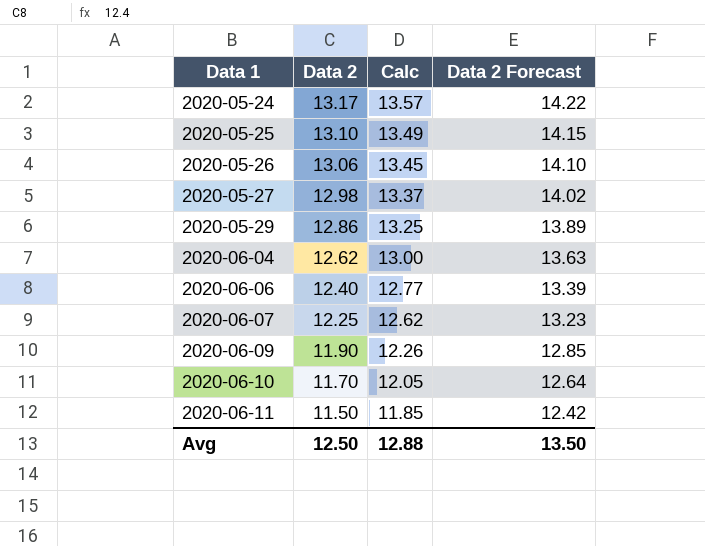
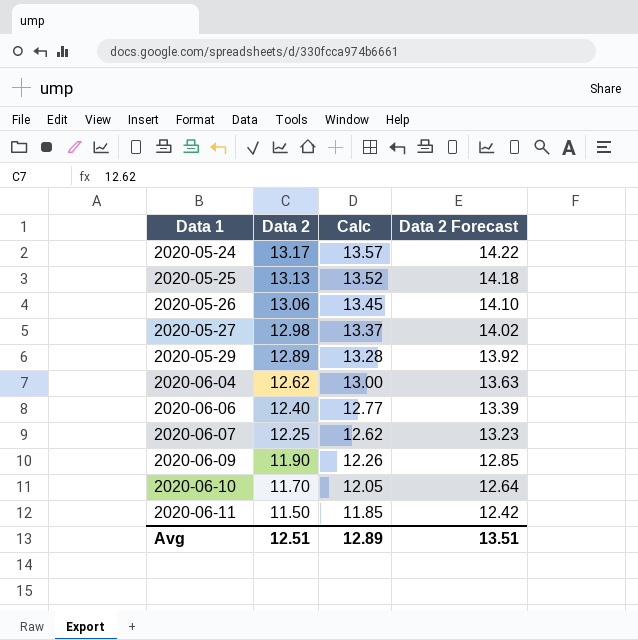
2020-05-25 | Data 2: 13.10 -> 13.13
2020-05-25 | Calc: 13.49 -> 13.52
2020-05-25 | Data 2 Forecast: 14.15 -> 14.18
2020-05-29 | Data 2: 12.86 -> 12.89
2020-05-29 | Calc: 13.25 -> 13.28
2020-05-29 | Data 2 Forecast: 13.89 -> 13.92
Avg | Data 2: 12.50 -> 12.51
Avg | Calc: 12.88 -> 12.89
Avg | Data 2 Forecast: 13.50 -> 13.51

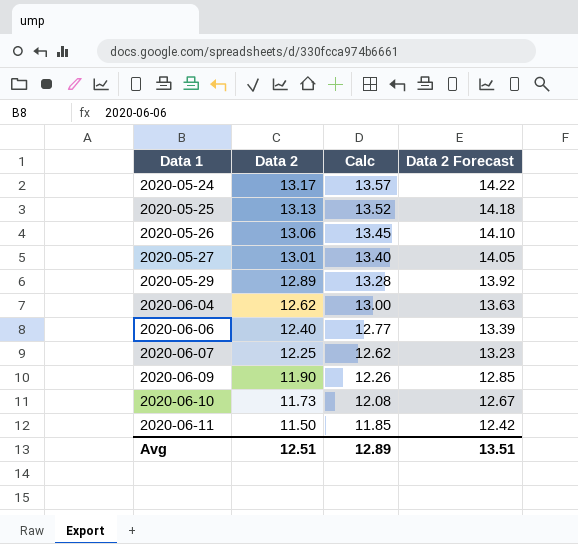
2020-05-27 | Data 2: 12.98 -> 13.01
2020-05-27 | Calc: 13.37 -> 13.40
2020-05-27 | Data 2 Forecast: 14.02 -> 14.05
2020-06-10 | Data 2: 11.70 -> 11.73
2020-06-10 | Calc: 12.05 -> 12.08
2020-06-10 | Data 2 Forecast: 12.64 -> 12.67

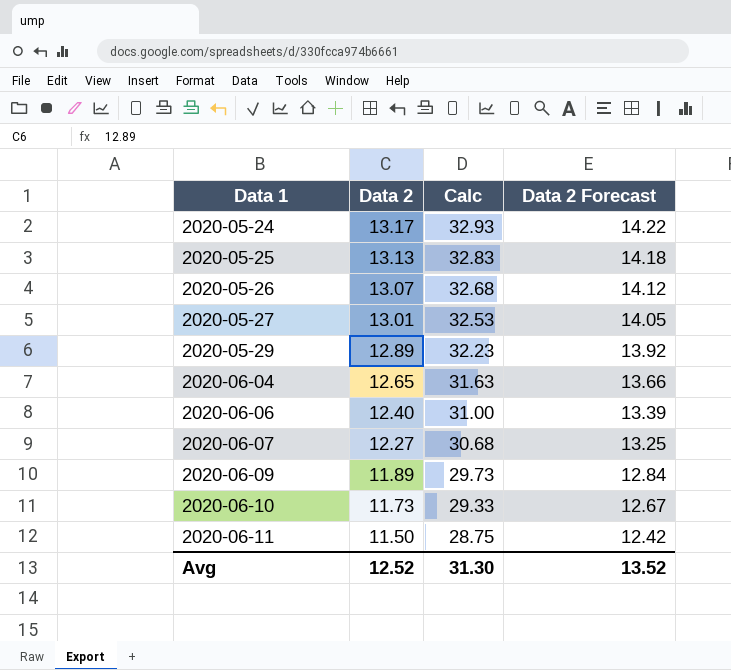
column Calc | formula: [Data 2] * 1.03 -> [Data 2] * 2.5
2020-05-26 | Data 2: 13.06 -> 13.07
2020-05-26 | Data 2 Forecast: 14.10 -> 14.12
2020-06-04 | Data 2: 12.62 -> 12.65
2020-06-04 | Data 2 Forecast: 13.63 -> 13.66
2020-06-07 | Data 2: 12.25 -> 12.27
2020-06-07 | Data 2 Forecast: 13.23 -> 13.25
2020-06-09 | Data 2: 11.90 -> 11.89
2020-06-09 | Data 2 Forecast: 12.85 -> 12.84
Avg | Data 2: 12.51 -> 12.52
Avg | Calc: 12.89 -> 31.30
Avg | Data 2 Forecast: 13.51 -> 13.52

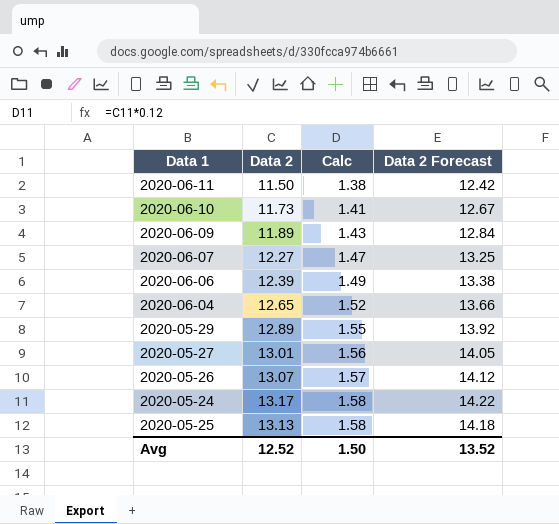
row order: Data 1 ascending -> Calc ascending
column Calc | formula: [Data 2] * 2.5 -> [Data 2] * 0.12
2020-06-06 | Data 2: 12.40 -> 12.39
2020-06-06 | Data 2 Forecast: 13.39 -> 13.38
Avg | Calc: 31.30 -> 1.50

